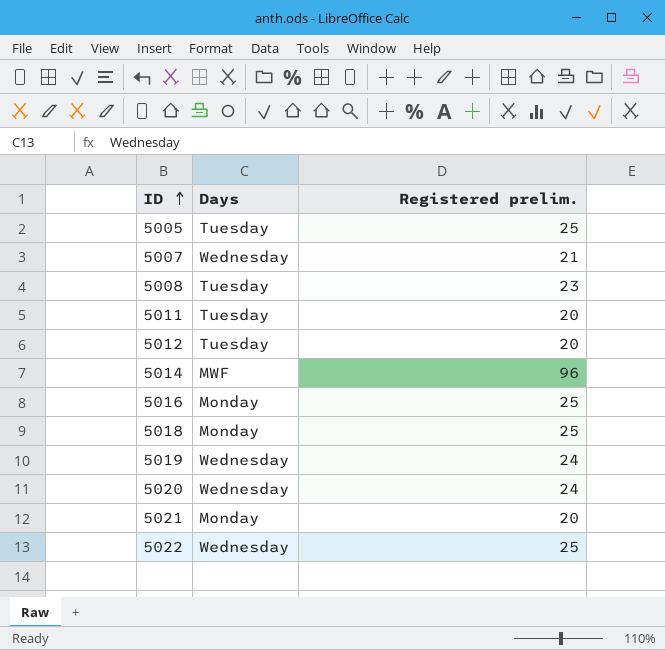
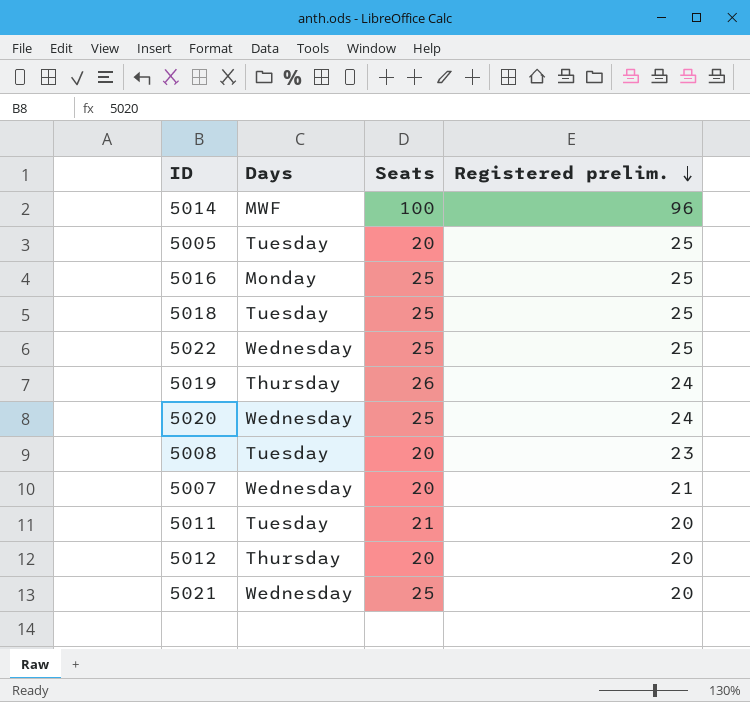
row order: ID ascending -> Registered prelim. descending
column Seats | position: none -> 3
5018 | Days: Monday -> Tuesday
5019 | Days: Wednesday -> Thursday
5012 | Days: Tuesday -> Thursday
5021 | Days: Monday -> Wednesday

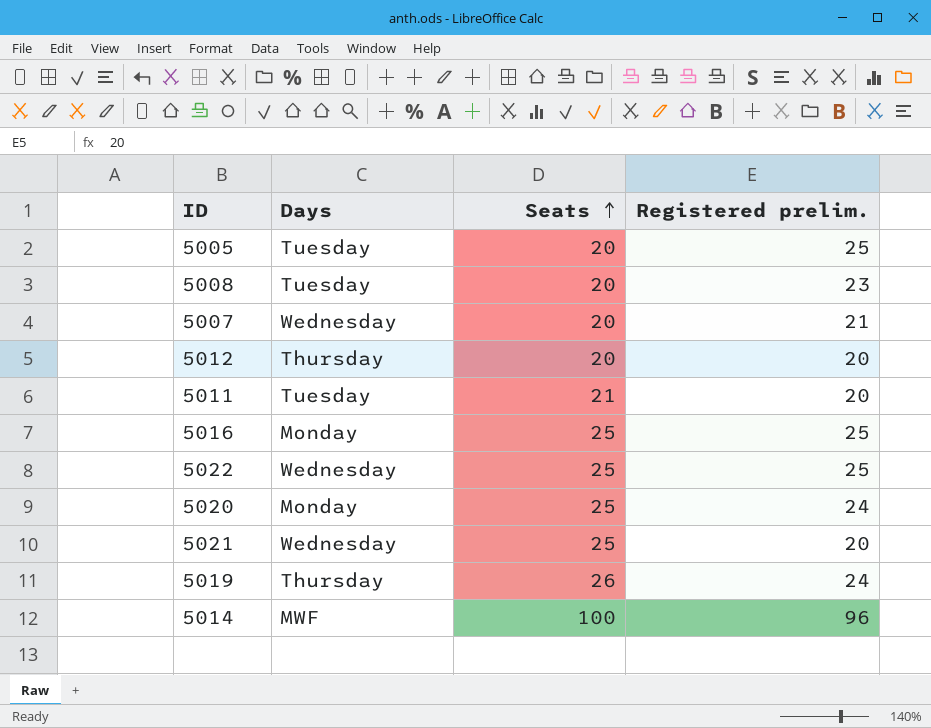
row order: Registered prelim. descending -> Seats ascending
row 5018: Tuesday | 25 | 25 -> none
5020 | Days: Wednesday -> Monday

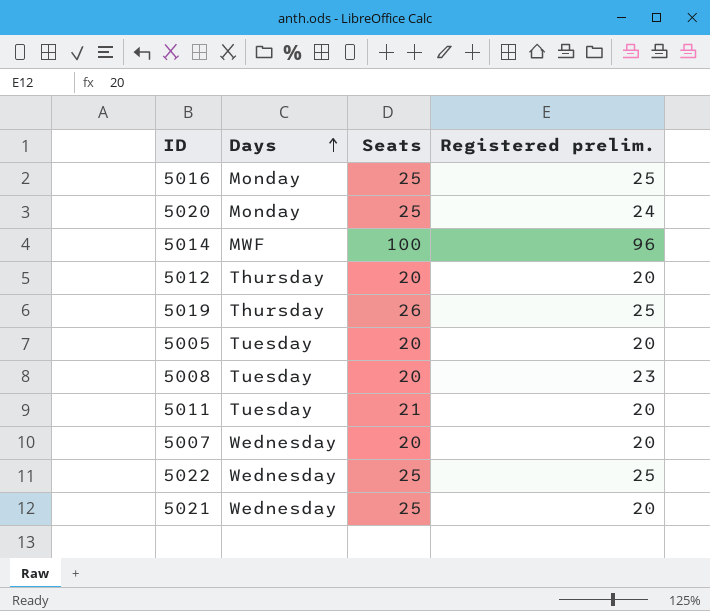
row order: Seats ascending -> Days ascending
5019 | Registered prelim.: 24 -> 25
5005 | Registered prelim.: 25 -> 20
5007 | Registered prelim.: 21 -> 20

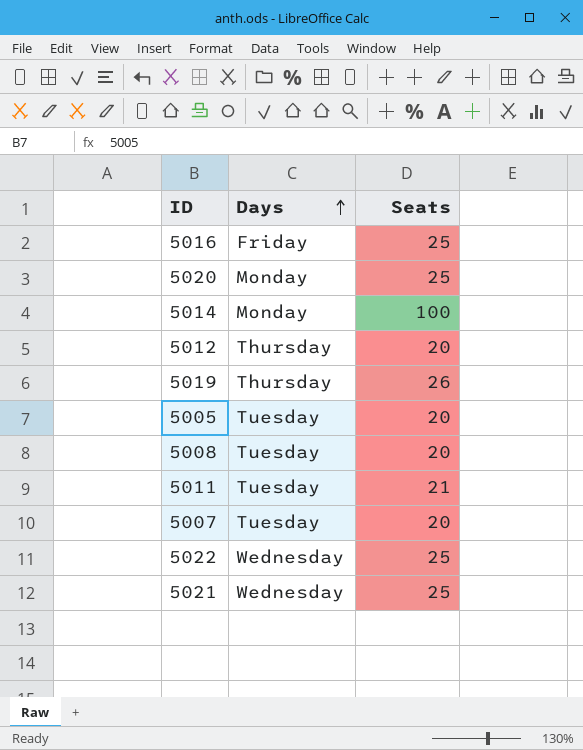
column Registered prelim. | position: 4 -> none
5016 | Days: Monday -> Friday
5014 | Days: MWF -> Monday
5007 | Days: Wednesday -> Tuesday

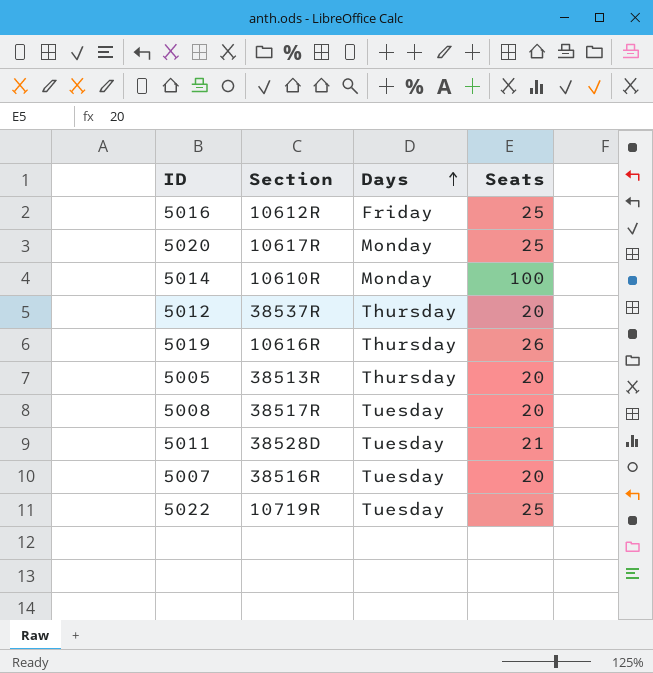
column Section | position: none -> 2
row 5021: Wednesday | 25 -> none
5005 | Days: Tuesday -> Thursday
5022 | Days: Wednesday -> Tuesday

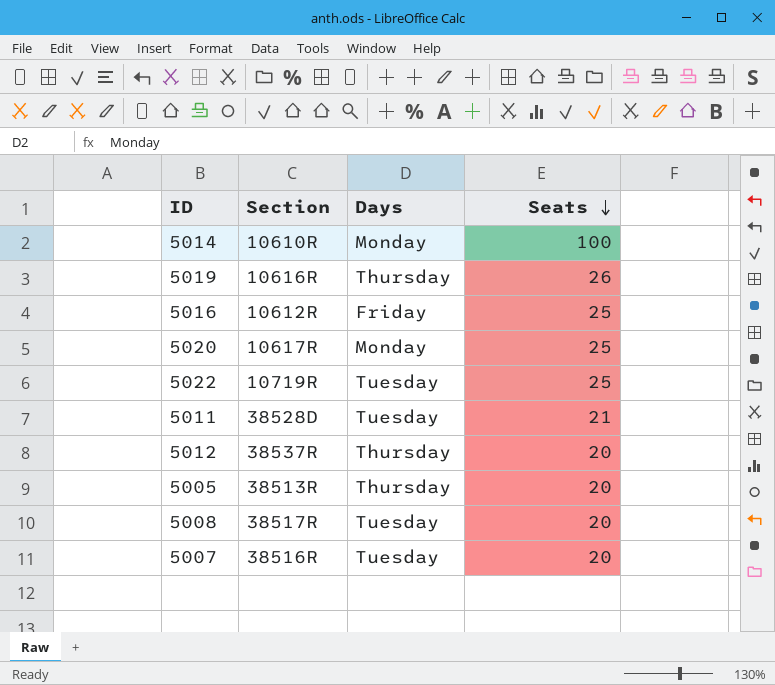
row order: Days ascending -> Seats descending

